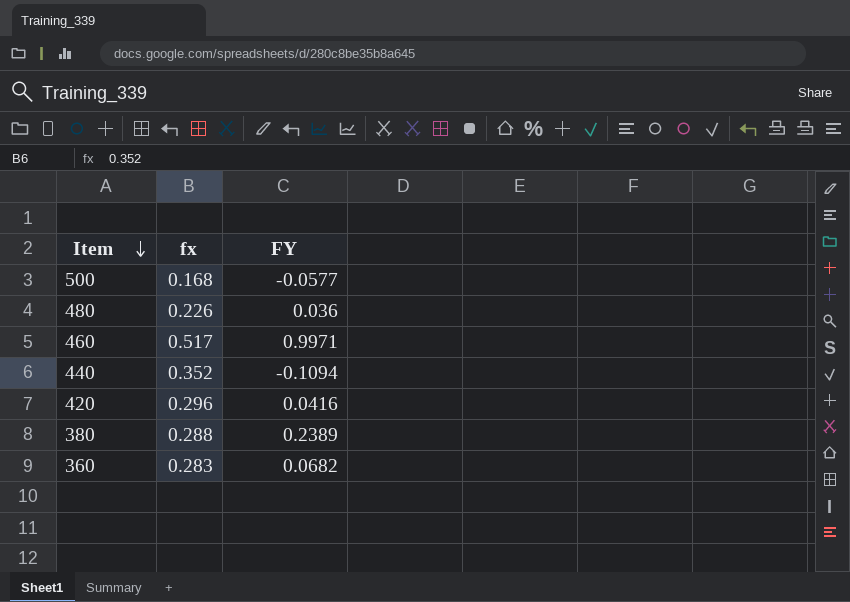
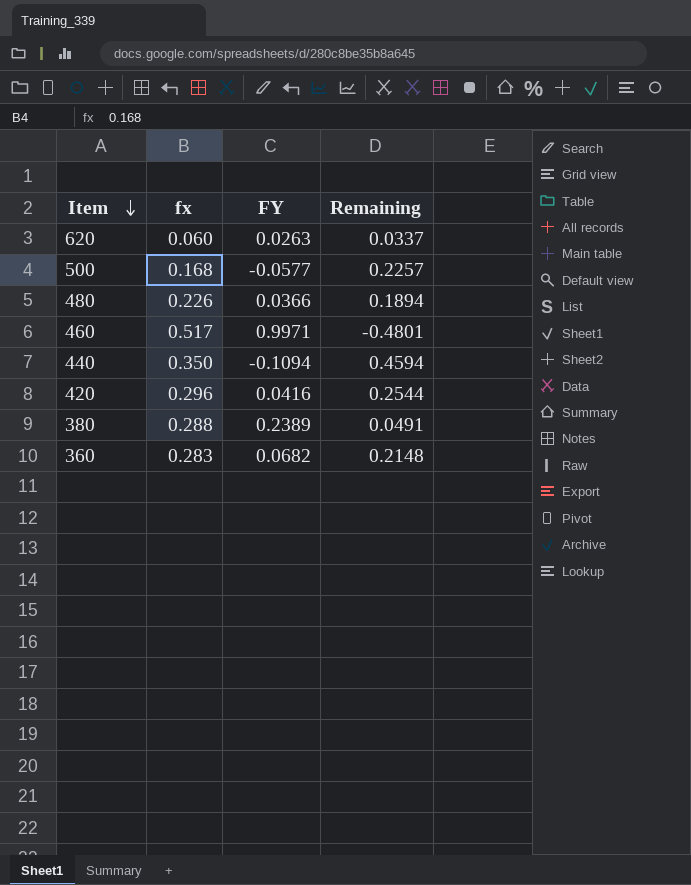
column Remaining | formula: none -> [fx] - [FY]
row 620: none -> 0.060 | 0.0263 | 0.0337
480 | FY: 0.036 -> 0.0366
440 | fx: 0.352 -> 0.350

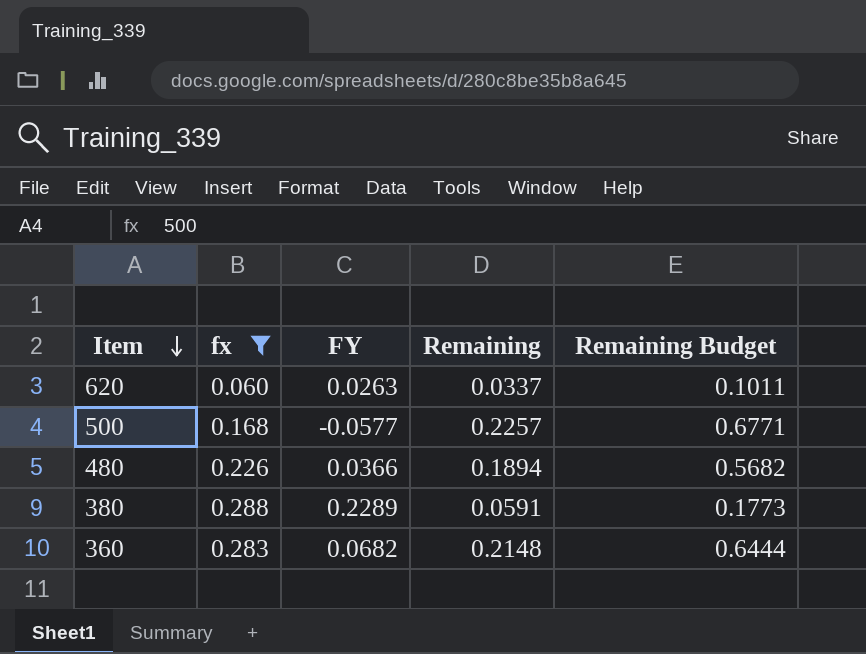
filter: none -> fx <= 0.288
column Remaining Budget | formula: none -> [Remaining] * 3
380 | FY: 0.2389 -> 0.2289
380 | Remaining: 0.0491 -> 0.0591

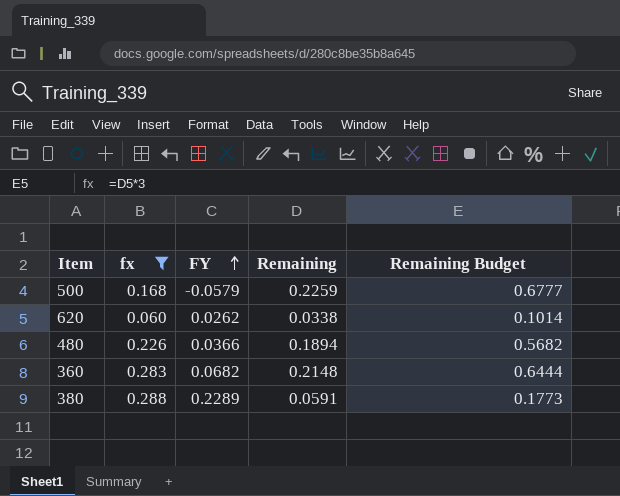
row order: Item descending -> FY ascending
500 | FY: -0.0577 -> -0.0579
500 | Remaining: 0.2257 -> 0.2259
500 | Remaining Budget: 0.6771 -> 0.6777
620 | FY: 0.0263 -> 0.0262
620 | Remaining: 0.0337 -> 0.0338
620 | Remaining Budget: 0.1011 -> 0.1014

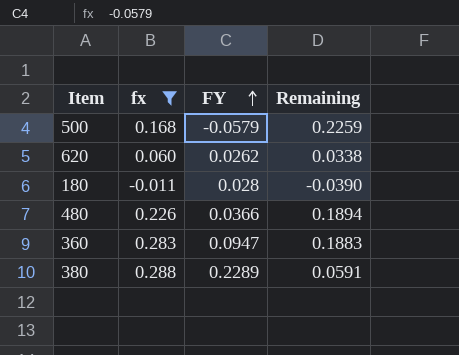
column Remaining Budget | formula: [Remaining] * 3 -> none
row 180: none -> -0.011 | 0.028 | -0.0390
360 | FY: 0.0682 -> 0.0947
360 | Remaining: 0.2148 -> 0.1883

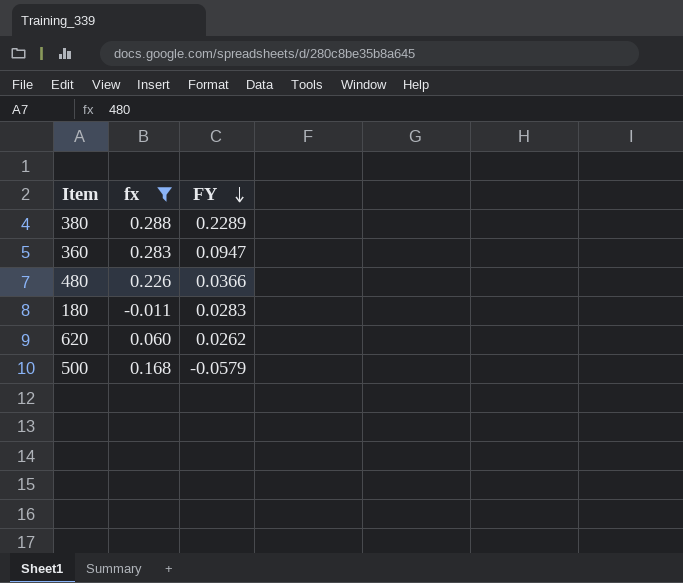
row order: FY ascending -> FY descending
column Remaining | formula: [fx] - [FY] -> none
180 | FY: 0.028 -> 0.0283

